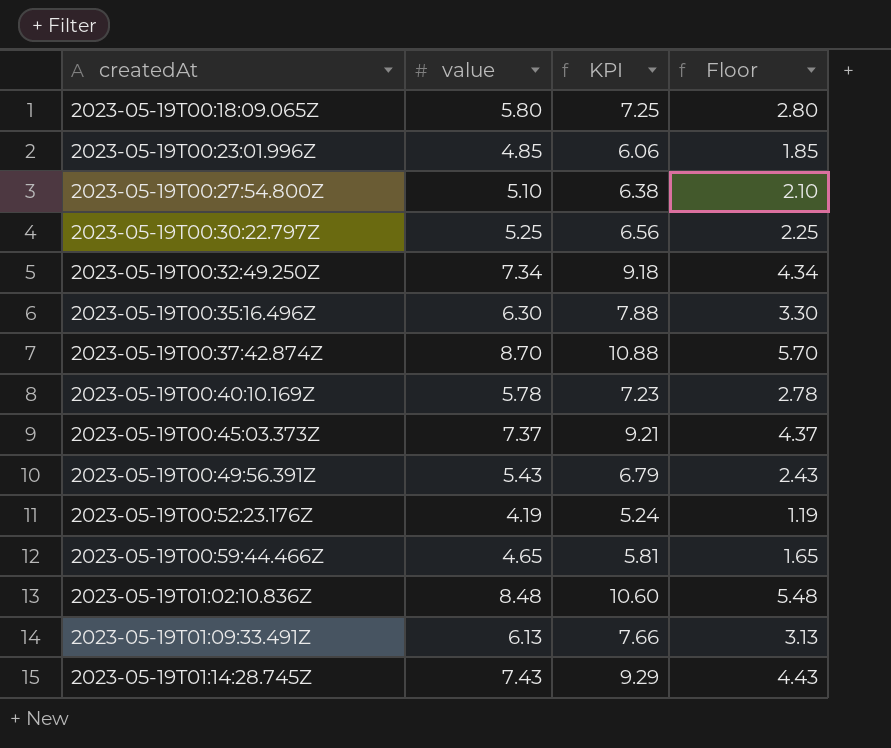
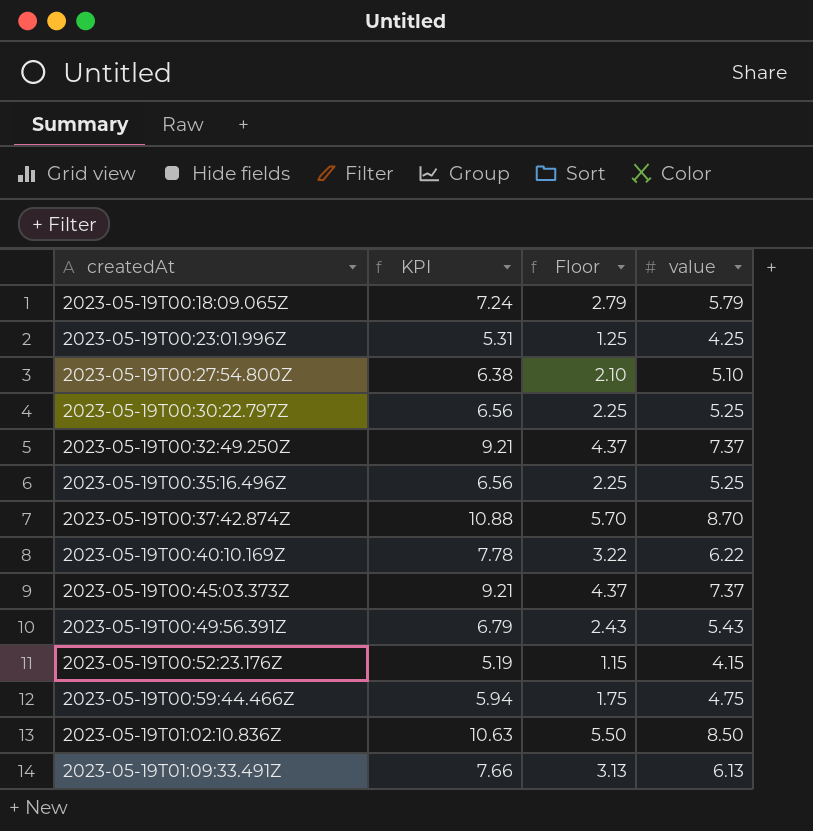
column value | position: 2 -> 4
row 2023-05-19T01:14:28.745Z: 7.43 | 9.29 | 4.43 -> none
2023-05-19T00:18:09.065Z | KPI: 7.25 -> 7.24
2023-05-19T00:18:09.065Z | Floor: 2.80 -> 2.79
2023-05-19T00:18:09.065Z | value: 5.80 -> 5.79
2023-05-19T00:23:01.996Z | KPI: 6.06 -> 5.31
2023-05-19T00:23:01.996Z | Floor: 1.85 -> 1.25
2023-05-19T00:23:01.996Z | value: 4.85 -> 4.25
2023-05-19T00:32:49.250Z | KPI: 9.18 -> 9.21
2023-05-19T00:32:49.250Z | Floor: 4.34 -> 4.37
2023-05-19T00:32:49.250Z | value: 7.34 -> 7.37
2023-05-19T00:35:16.496Z | KPI: 7.88 -> 6.56
2023-05-19T00:35:16.496Z | Floor: 3.30 -> 2.25
2023-05-19T00:35:16.496Z | value: 6.30 -> 5.25
2023-05-19T00:40:10.169Z | KPI: 7.23 -> 7.78
2023-05-19T00:40:10.169Z | Floor: 2.78 -> 3.22
2023-05-19T00:40:10.169Z | value: 5.78 -> 6.22
2023-05-19T00:52:23.176Z | KPI: 5.24 -> 5.19
2023-05-19T00:52:23.176Z | Floor: 1.19 -> 1.15
2023-05-19T00:52:23.176Z | value: 4.19 -> 4.15
2023-05-19T00:59:44.466Z | KPI: 5.81 -> 5.94
2023-05-19T00:59:44.466Z | Floor: 1.65 -> 1.75
2023-05-19T00:59:44.466Z | value: 4.65 -> 4.75
2023-05-19T01:02:10.836Z | KPI: 10.60 -> 10.63
2023-05-19T01:02:10.836Z | Floor: 5.48 -> 5.50
2023-05-19T01:02:10.836Z | value: 8.48 -> 8.50

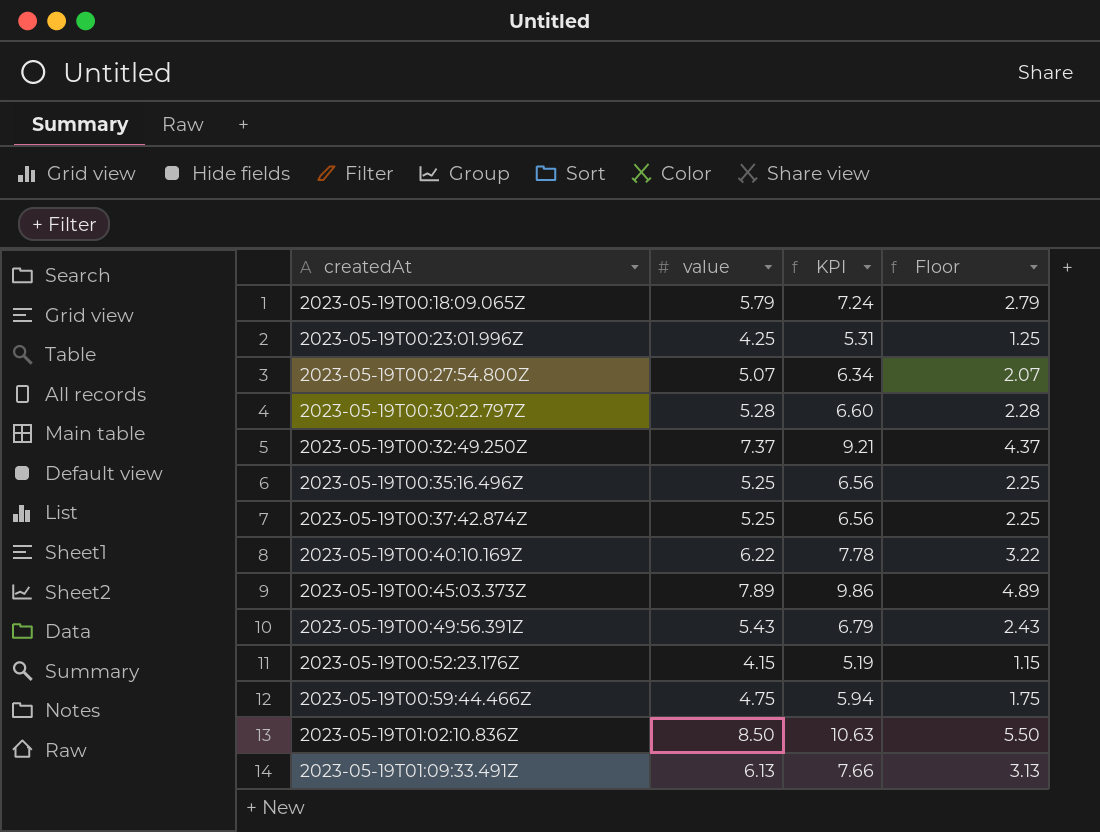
column value | position: 4 -> 2
2023-05-19T00:27:54.800Z | value: 5.10 -> 5.07
2023-05-19T00:27:54.800Z | KPI: 6.38 -> 6.34
2023-05-19T00:27:54.800Z | Floor: 2.10 -> 2.07
2023-05-19T00:30:22.797Z | value: 5.25 -> 5.28
2023-05-19T00:30:22.797Z | KPI: 6.56 -> 6.60
2023-05-19T00:30:22.797Z | Floor: 2.25 -> 2.28
2023-05-19T00:37:42.874Z | value: 8.70 -> 5.25
2023-05-19T00:37:42.874Z | KPI: 10.88 -> 6.56
2023-05-19T00:37:42.874Z | Floor: 5.70 -> 2.25
2023-05-19T00:45:03.373Z | value: 7.37 -> 7.89
2023-05-19T00:45:03.373Z | KPI: 9.21 -> 9.86
2023-05-19T00:45:03.373Z | Floor: 4.37 -> 4.89

